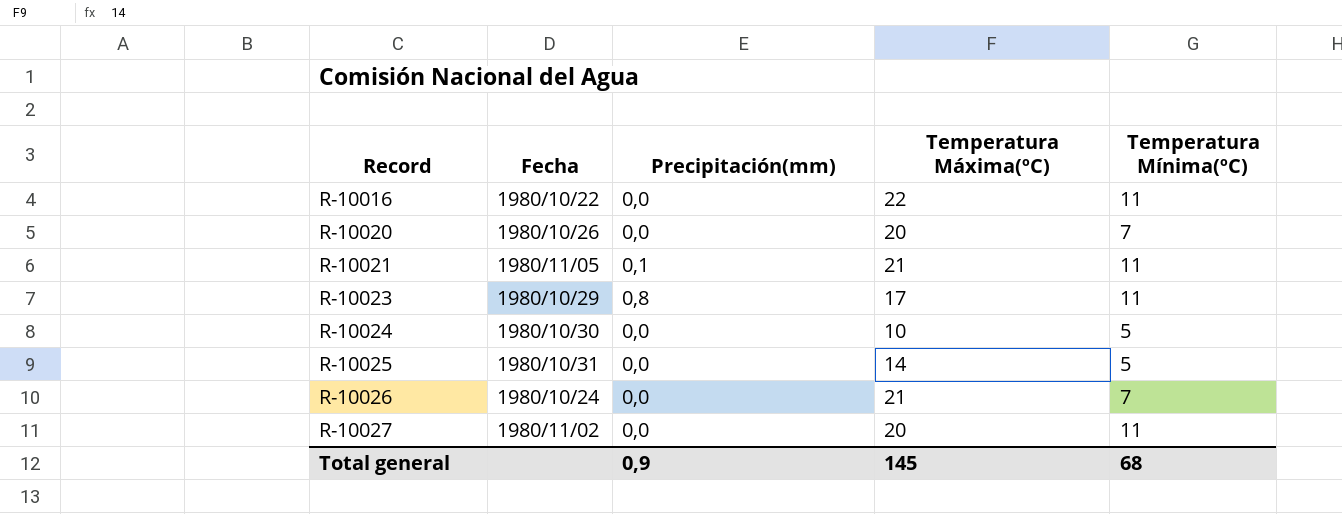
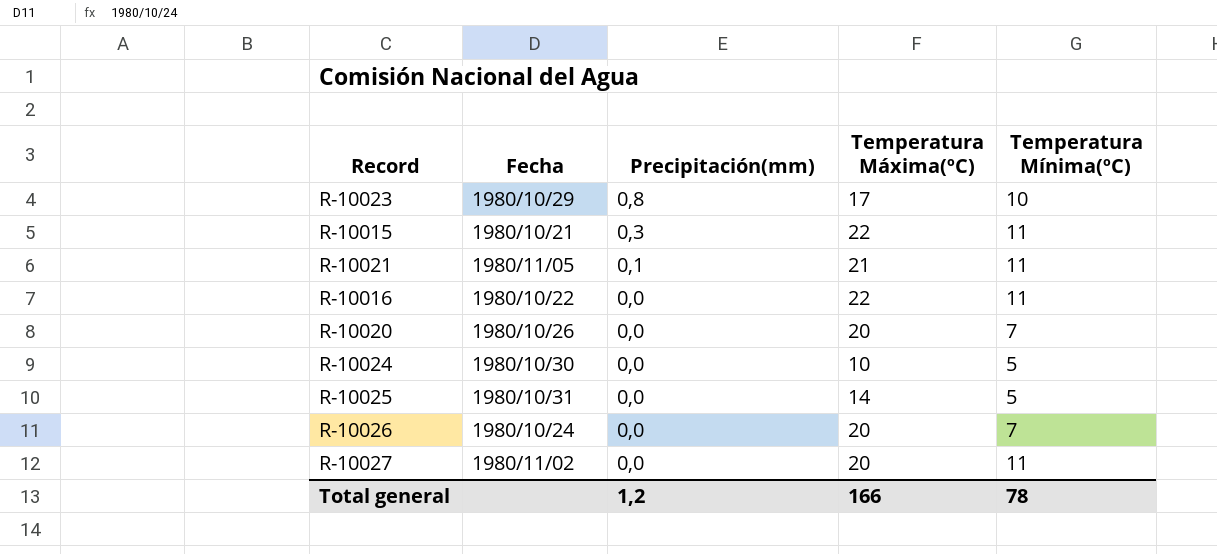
row order: Record ascending -> Precipitación(mm) descending
R-10023 | Temperatura Mínima(ºC): 11 -> 10
row R-10015: none -> 1980/10/21 | 0,3 | 22 | 11
R-10026 | Temperatura Máxima(ºC): 21 -> 20
Total general | Precipitación(mm): 0,9 -> 1,2
Total general | Temperatura Máxima(ºC): 145 -> 166
Total general | Temperatura Mínima(ºC): 68 -> 78

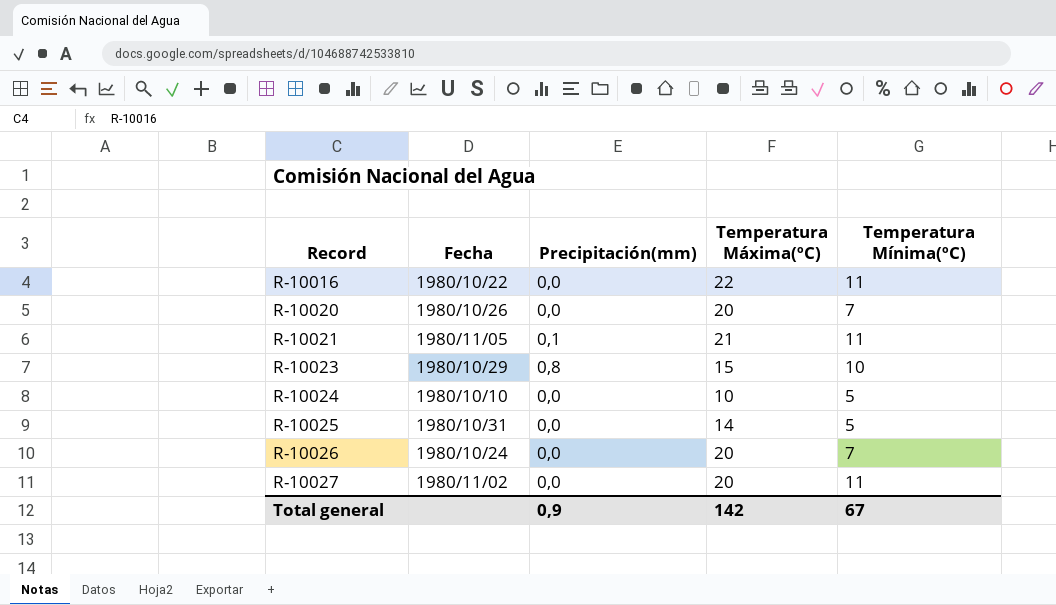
row order: Precipitación(mm) descending -> Record ascending
row R-10015: 1980/10/21 | 0,3 | 22 | 11 -> none
R-10023 | Temperatura Máxima(ºC): 17 -> 15
R-10024 | Fecha: 1980/10/30 -> 1980/10/10
Total general | Precipitación(mm): 1,2 -> 0,9
Total general | Temperatura Máxima(ºC): 166 -> 142
Total general | Temperatura Mínima(ºC): 78 -> 67

